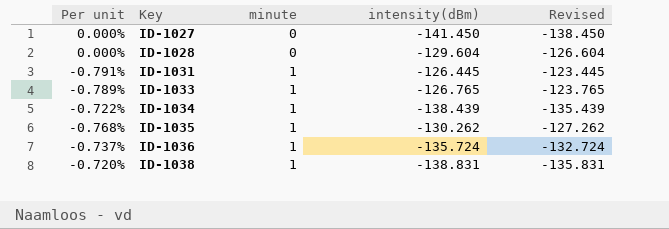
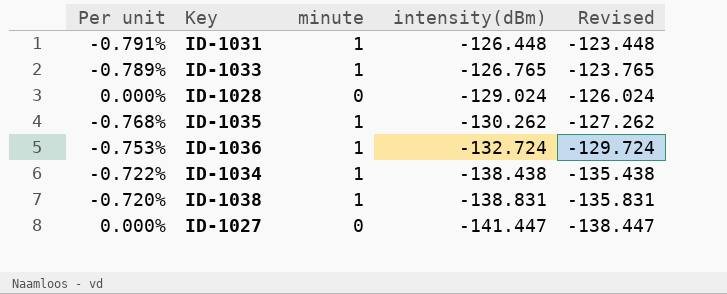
row order: Key ascending -> intensity(dBm) descending
ID-1031 | intensity(dBm): -126.445 -> -126.448
ID-1031 | Revised: -123.445 -> -123.448
ID-1028 | intensity(dBm): -129.604 -> -129.024
ID-1028 | Revised: -126.604 -> -126.024
ID-1036 | Per unit: -0.737% -> -0.753%
ID-1036 | intensity(dBm): -135.724 -> -132.724
ID-1036 | Revised: -132.724 -> -129.724
ID-1034 | intensity(dBm): -138.439 -> -138.438
ID-1034 | Revised: -135.439 -> -135.438
ID-1027 | intensity(dBm): -141.450 -> -141.447
ID-1027 | Revised: -138.450 -> -138.447

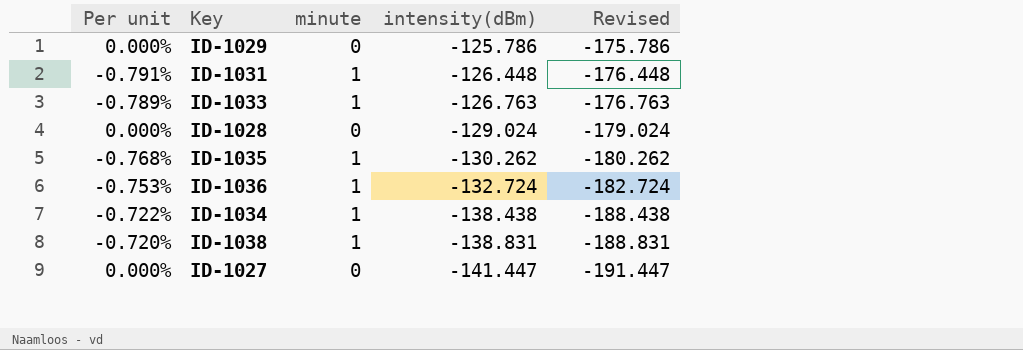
column Revised | formula: [intensity(dBm)] + 3 -> [intensity(dBm)] - 50
row ID-1029: none -> 0.000% | 0 | -125.786 | -175.786
ID-1033 | intensity(dBm): -126.765 -> -126.763

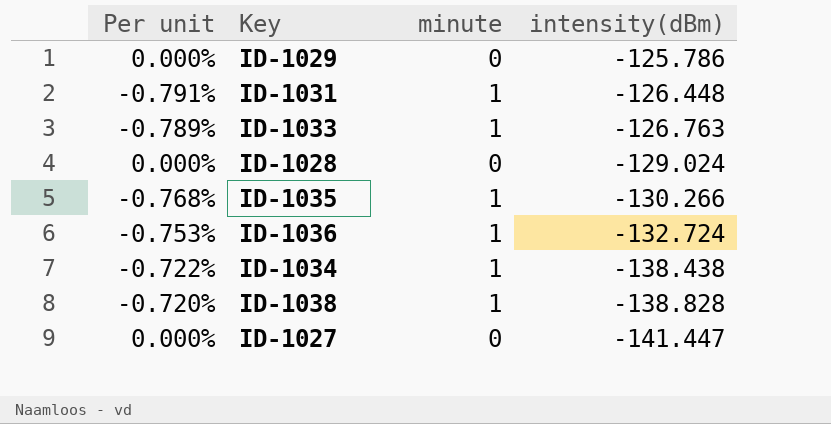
column Revised | formula: [intensity(dBm)] - 50 -> none
ID-1035 | intensity(dBm): -130.262 -> -130.266
ID-1038 | intensity(dBm): -138.831 -> -138.828

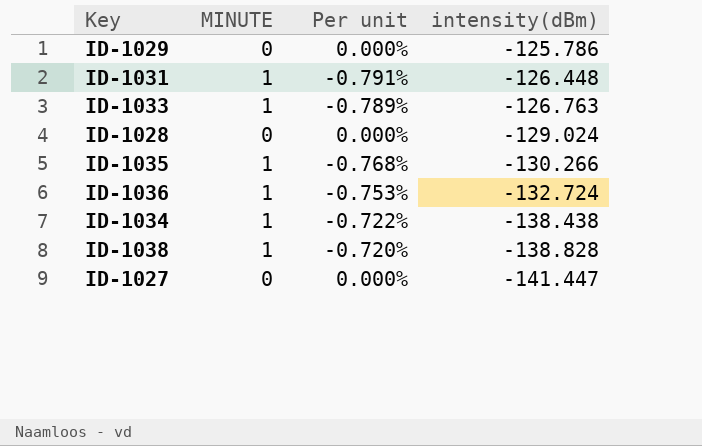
column name: minute -> MINUTE
column Per unit | position: 1 -> 3

